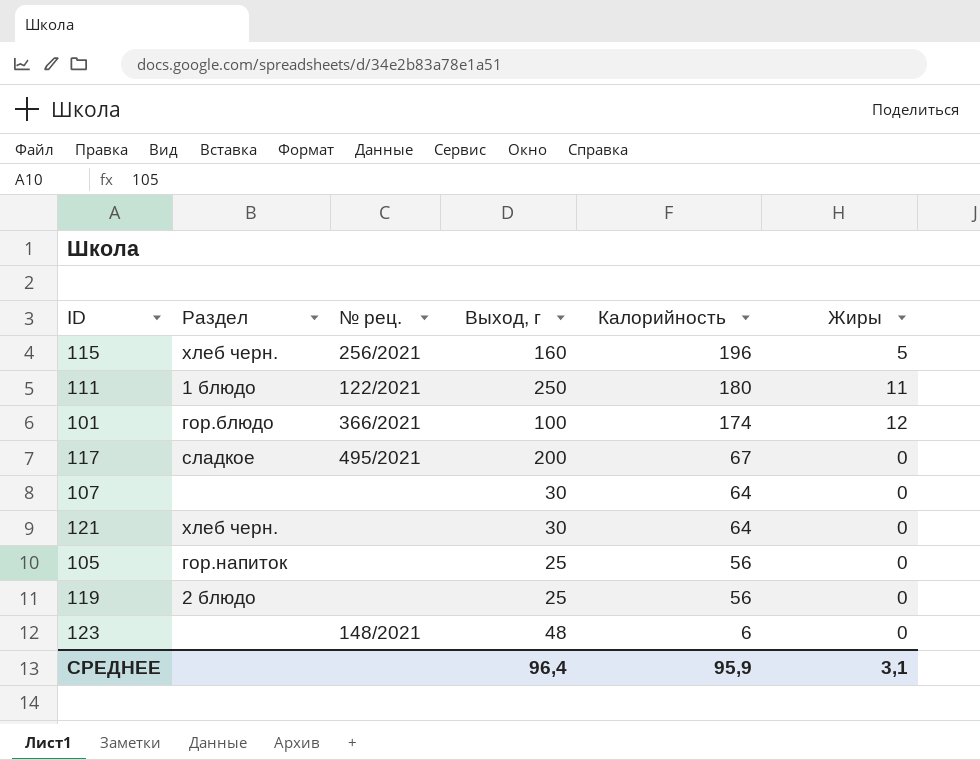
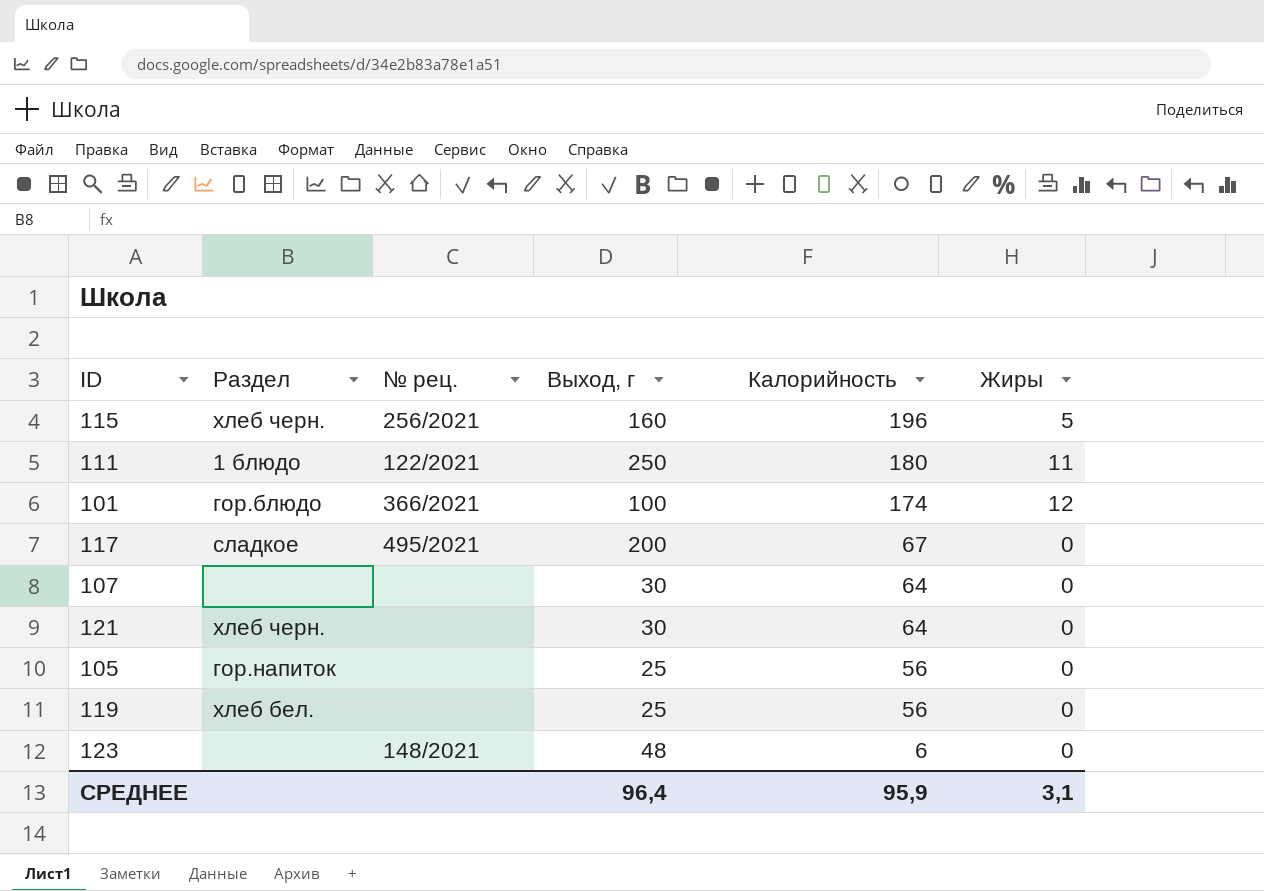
119 | Раздел: 2 блюдо -> хлеб бел.

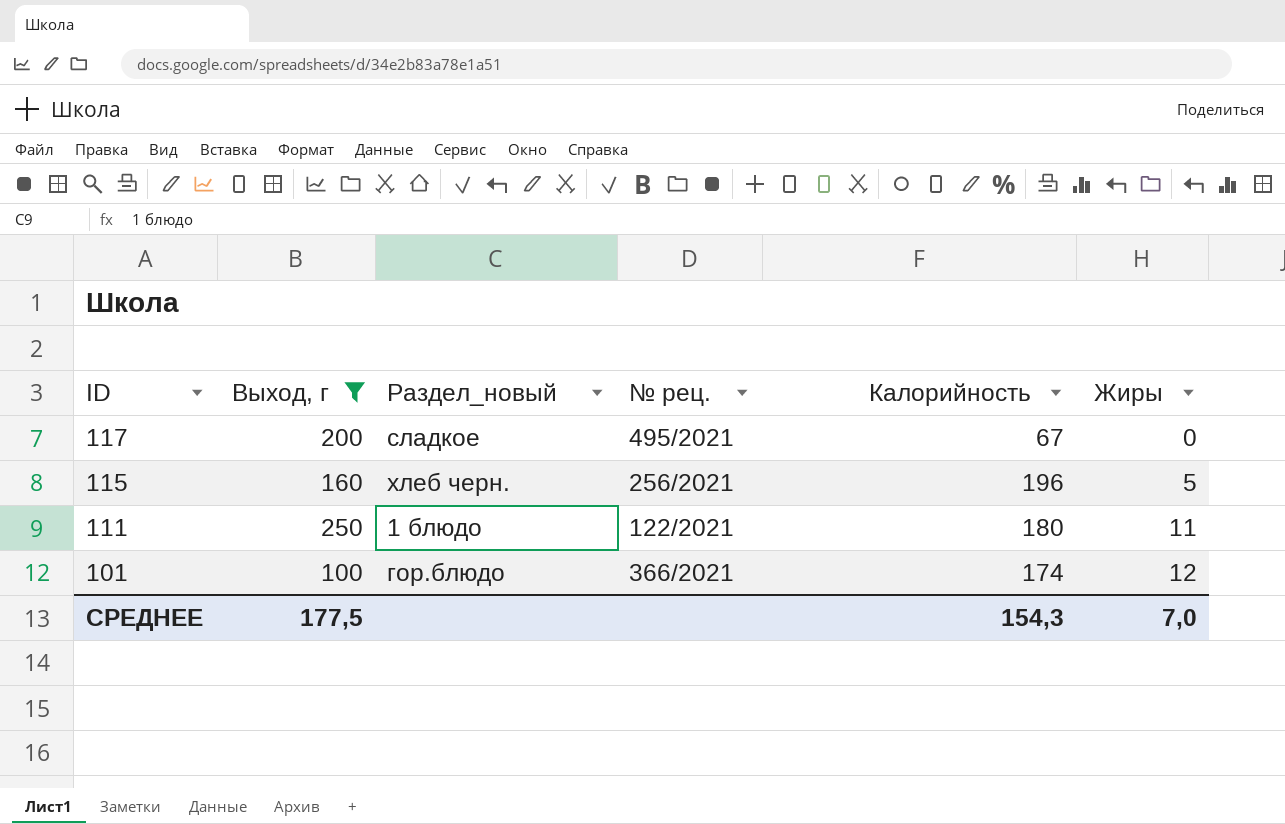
filter: none -> Выход, г >= 100
row order: Калорийность descending -> ID descending
column Выход, г | position: 4 -> 2
column name: Раздел -> Раздел_новый
СРЕДНЕЕ | Выход, г: 96,4 -> 177,5
СРЕДНЕЕ | Калорийность: 95,9 -> 154,3
СРЕДНЕЕ | Жиры: 3,1 -> 7,0

